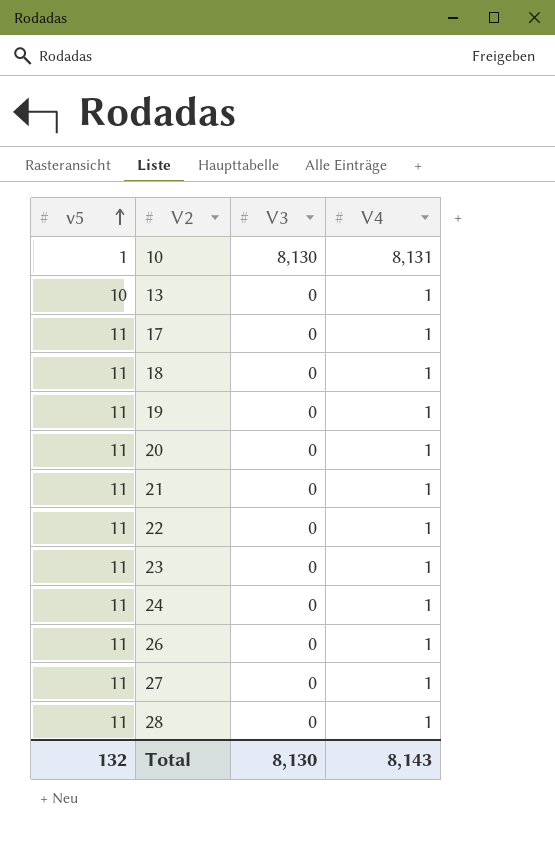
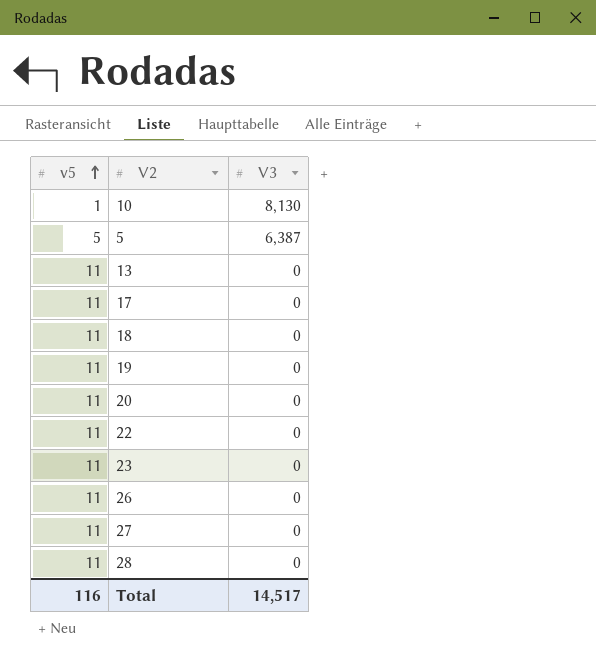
column V4 | position: 4 -> none
row 21: 11 | 0 | 1 -> none
row 24: 11 | 0 | 1 -> none
row 5: none -> 5 | 6,387
13 | v5: 10 -> 11
Total | v5: 132 -> 116
Total | V3: 8,130 -> 14,517

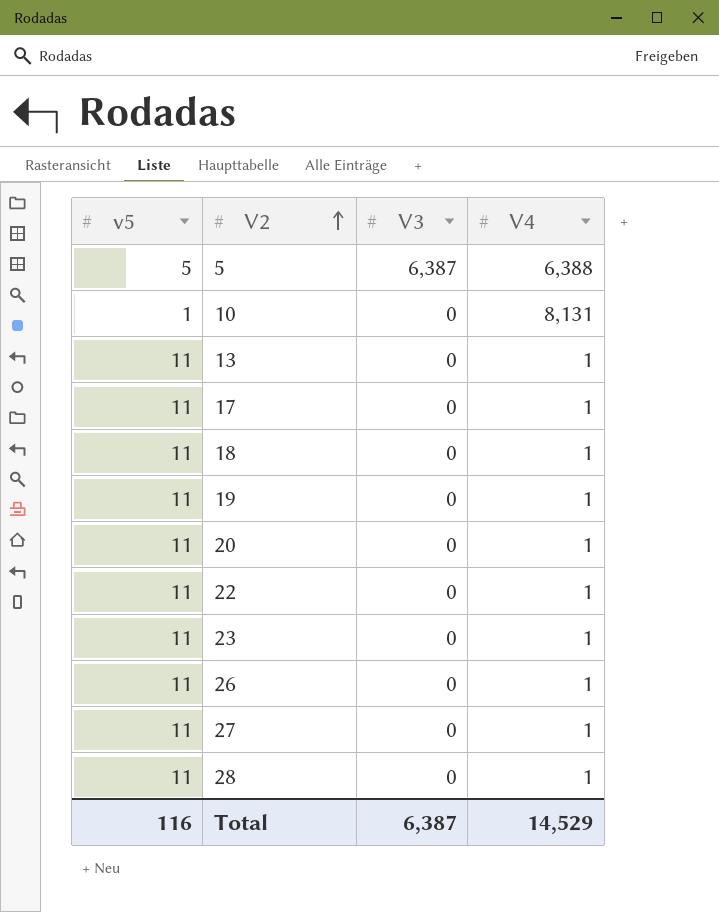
row order: v5 ascending -> V2 ascending
column V4 | position: none -> 4
10 | V3: 8,130 -> 0
Total | V3: 14,517 -> 6,387

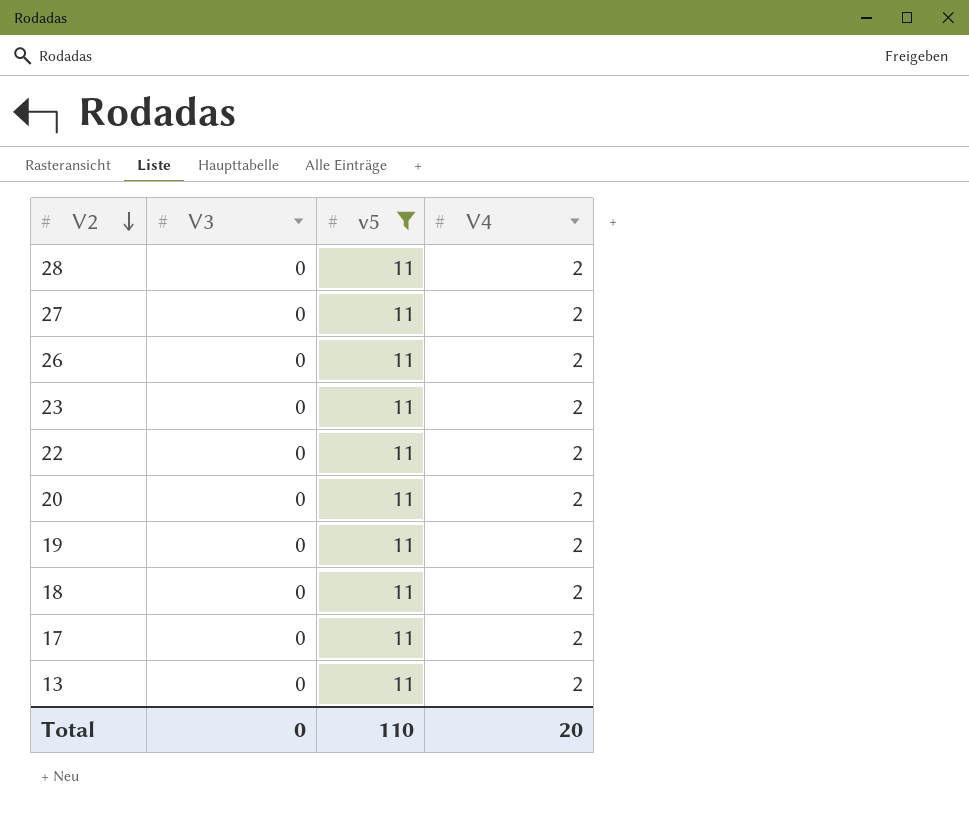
filter: none -> v5 = 11
row order: V2 ascending -> V2 descending
column v5 | position: 1 -> 3
28 | V4: 1 -> 2
27 | V4: 1 -> 2
26 | V4: 1 -> 2
23 | V4: 1 -> 2
22 | V4: 1 -> 2
20 | V4: 1 -> 2
19 | V4: 1 -> 2
18 | V4: 1 -> 2
17 | V4: 1 -> 2
13 | V4: 1 -> 2
Total | V3: 6,387 -> 0
Total | v5: 116 -> 110
Total | V4: 14,529 -> 20

